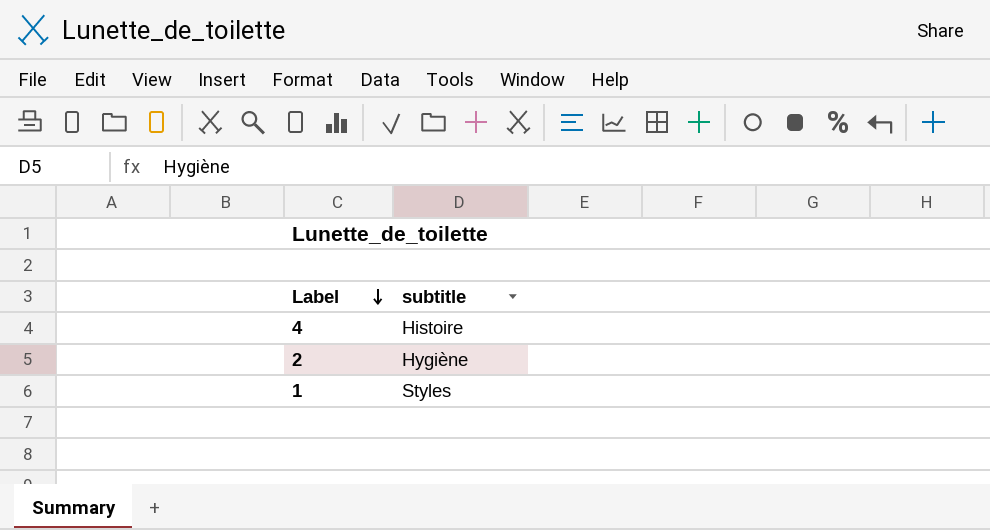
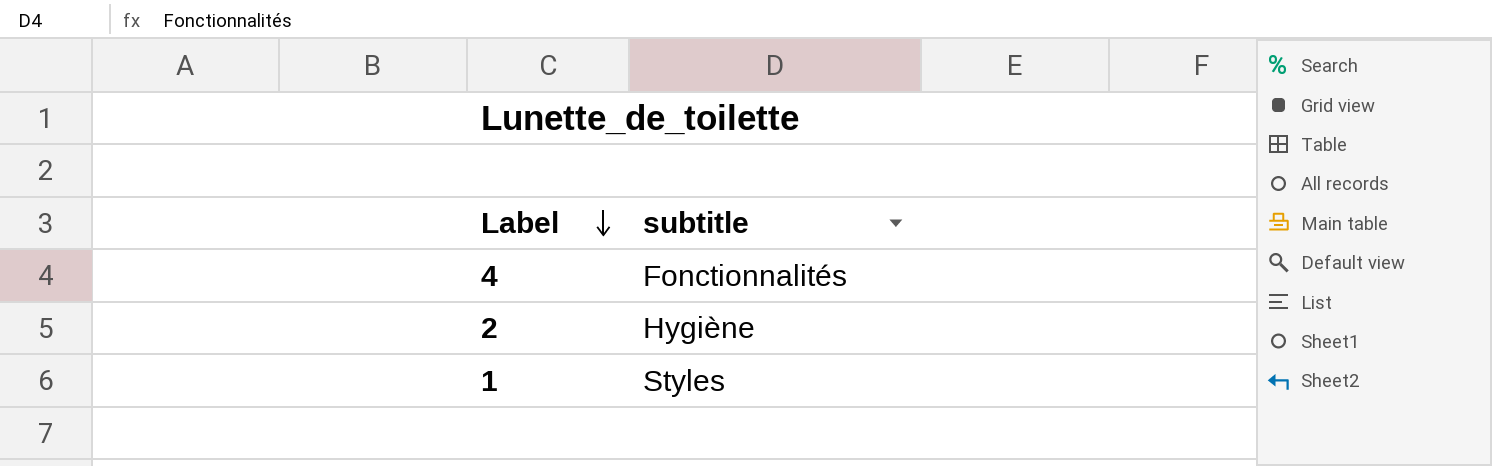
4 | subtitle: Histoire -> Fonctionnalités

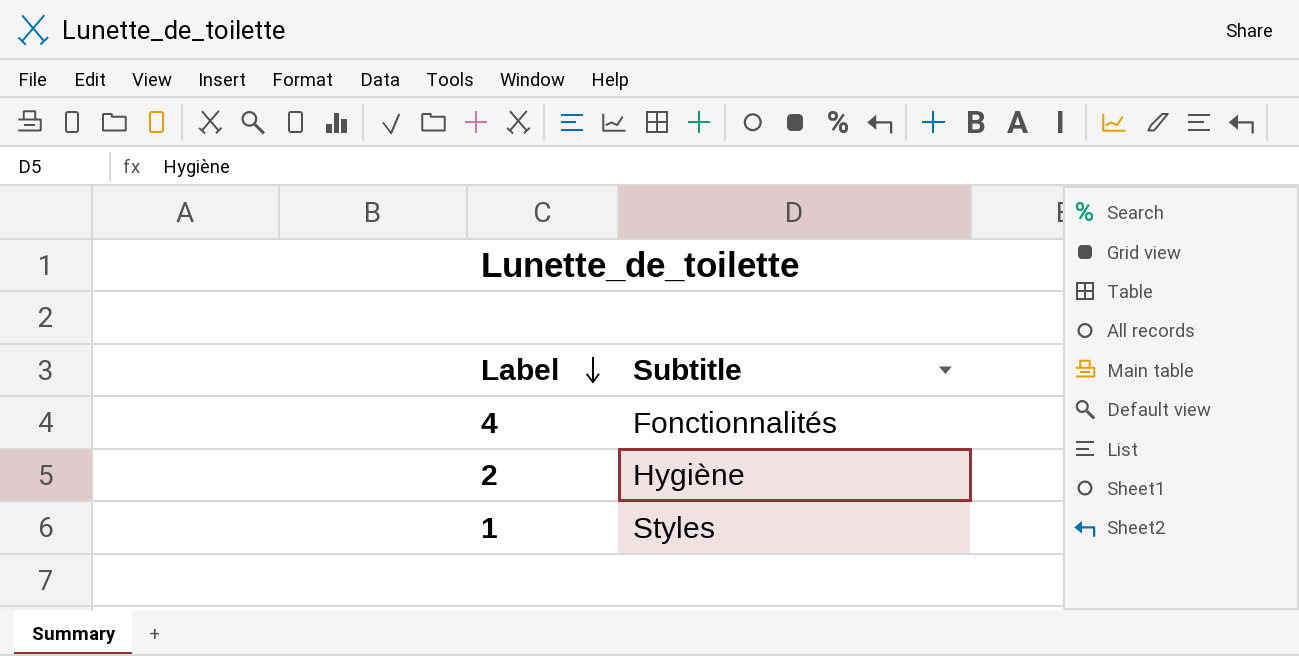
column name: subtitle -> Subtitle

